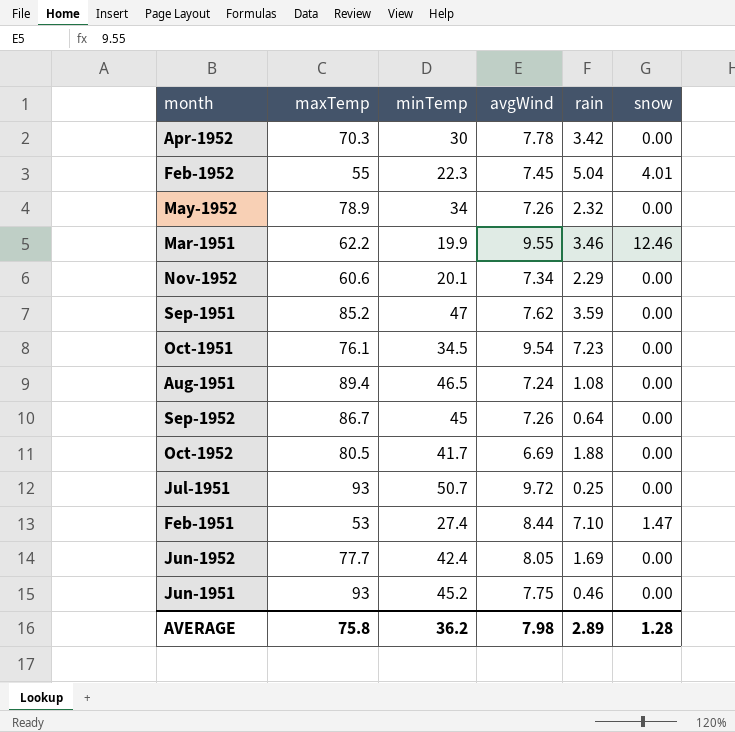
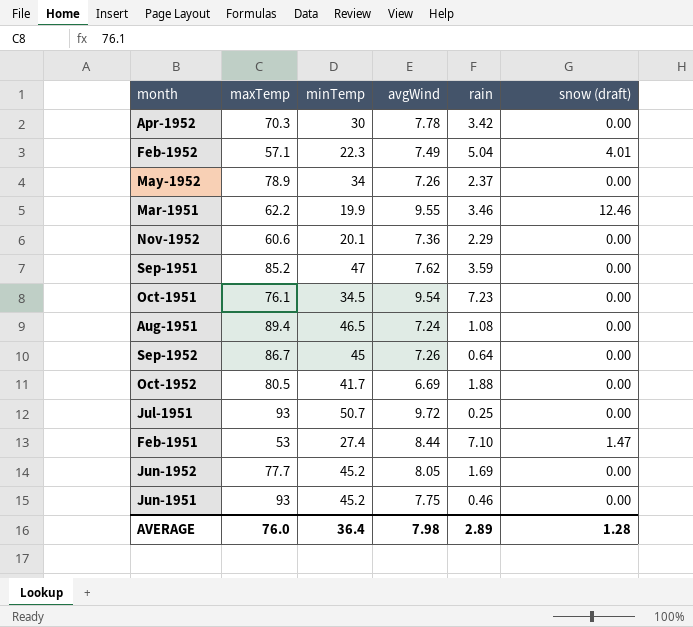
column name: snow -> snow (draft)
Feb-1952 | maxTemp: 55 -> 57.1
Feb-1952 | avgWind: 7.45 -> 7.49
May-1952 | rain: 2.32 -> 2.37
Nov-1952 | avgWind: 7.34 -> 7.36
Jun-1952 | minTemp: 42.4 -> 45.2
AVERAGE | maxTemp: 75.8 -> 76.0
AVERAGE | minTemp: 36.2 -> 36.4

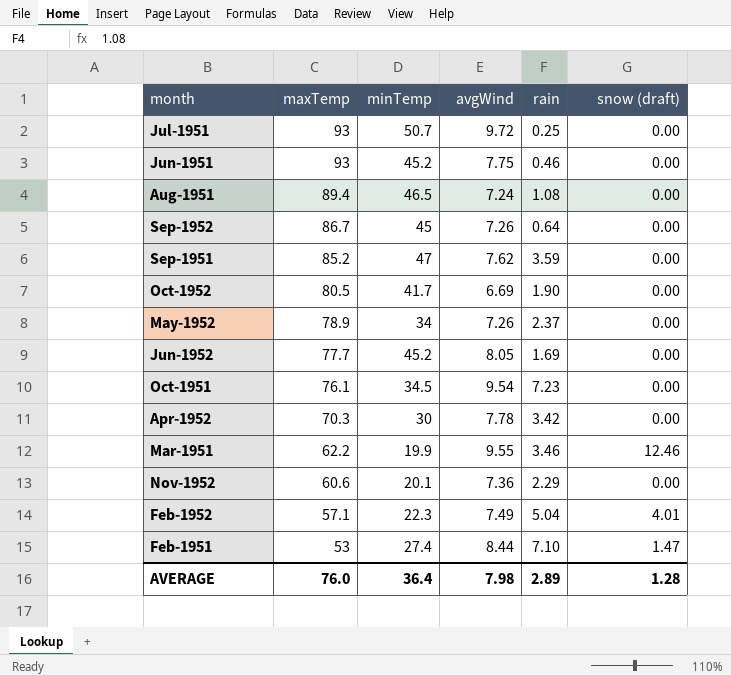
row order: none -> maxTemp descending
Oct-1952 | rain: 1.88 -> 1.90

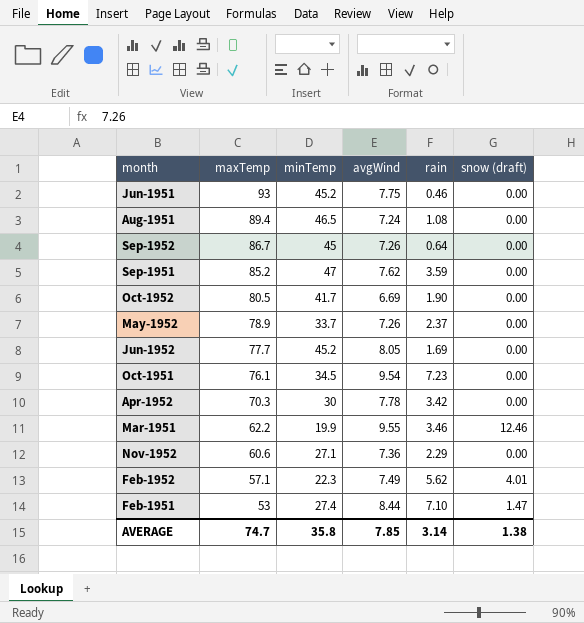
row Jul-1951: 93 | 50.7 | 9.72 | 0.25 | 0.00 -> none
May-1952 | minTemp: 34 -> 33.7
Nov-1952 | minTemp: 20.1 -> 27.1
Feb-1952 | rain: 5.04 -> 5.62
AVERAGE | maxTemp: 76.0 -> 74.7
AVERAGE | minTemp: 36.4 -> 35.8
AVERAGE | avgWind: 7.98 -> 7.85
AVERAGE | rain: 2.89 -> 3.14
AVERAGE | snow (draft): 1.28 -> 1.38

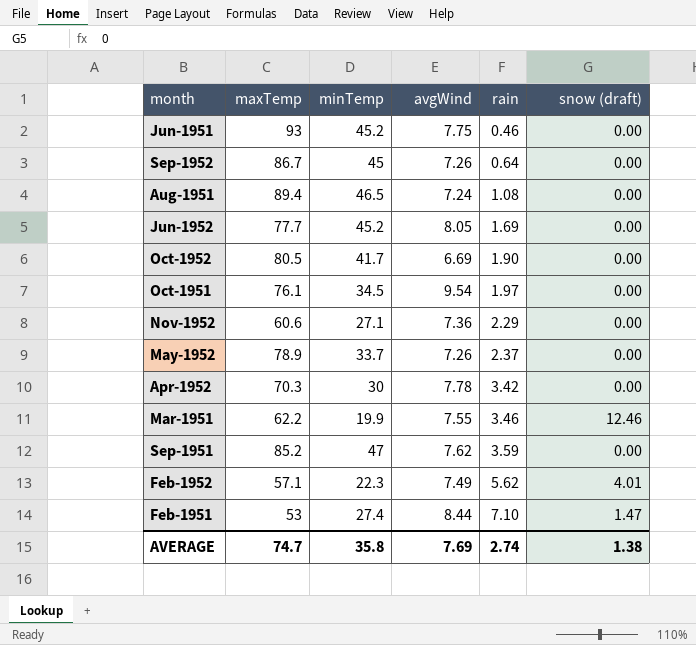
row order: maxTemp descending -> rain ascending
Oct-1951 | rain: 7.23 -> 1.97
Mar-1951 | avgWind: 9.55 -> 7.55
AVERAGE | avgWind: 7.85 -> 7.69
AVERAGE | rain: 3.14 -> 2.74

